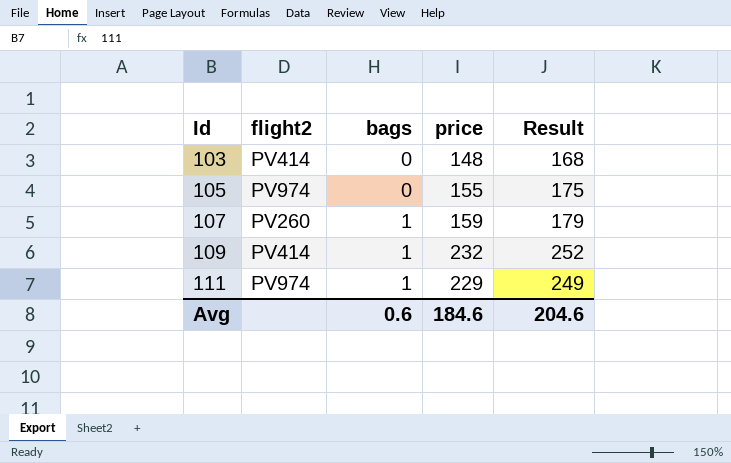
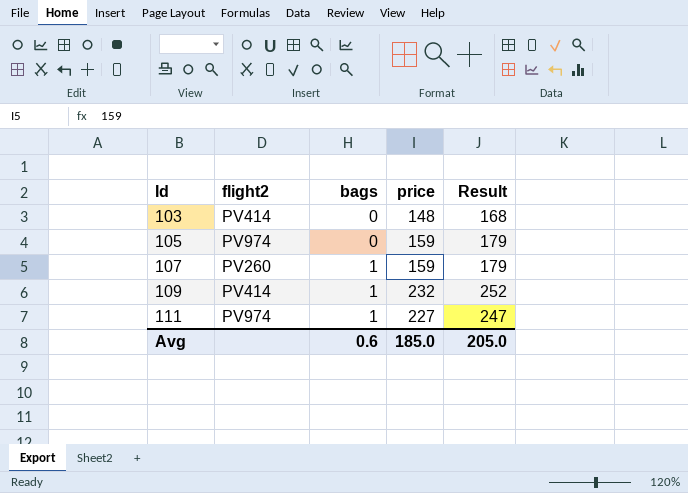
105 | price: 155 -> 159
105 | Result: 175 -> 179
111 | price: 229 -> 227
111 | Result: 249 -> 247
Avg | price: 184.6 -> 185.0
Avg | Result: 204.6 -> 205.0

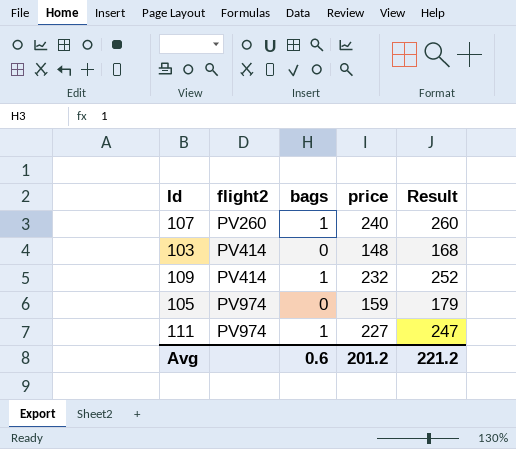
row order: Id ascending -> flight2 ascending
107 | price: 159 -> 240
107 | Result: 179 -> 260
Avg | price: 185.0 -> 201.2
Avg | Result: 205.0 -> 221.2

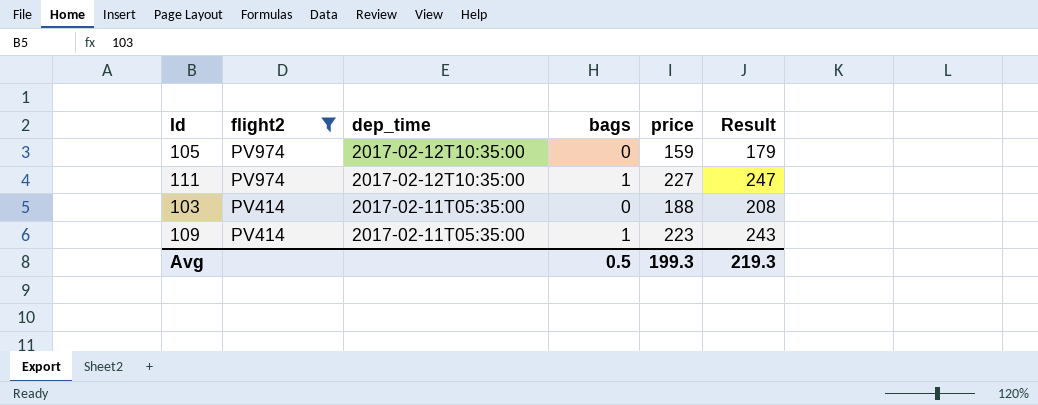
filter: none -> flight2 != PV260
row order: flight2 ascending -> flight2 descending
column dep_time | position: none -> 3
103 | price: 148 -> 188
103 | Result: 168 -> 208
109 | price: 232 -> 223
109 | Result: 252 -> 243
Avg | bags: 0.6 -> 0.5
Avg | price: 201.2 -> 199.3
Avg | Result: 221.2 -> 219.3

